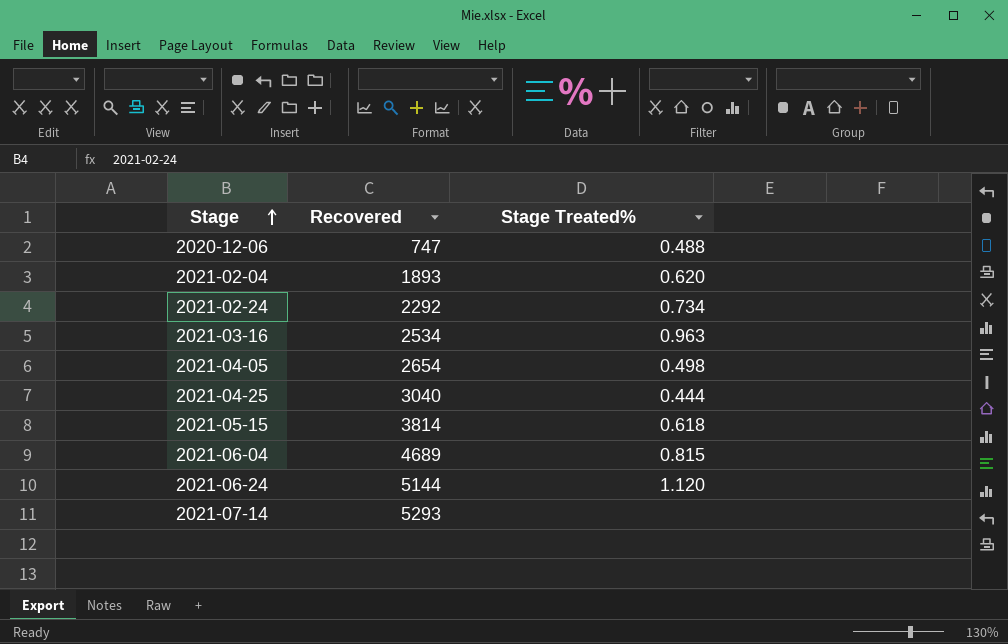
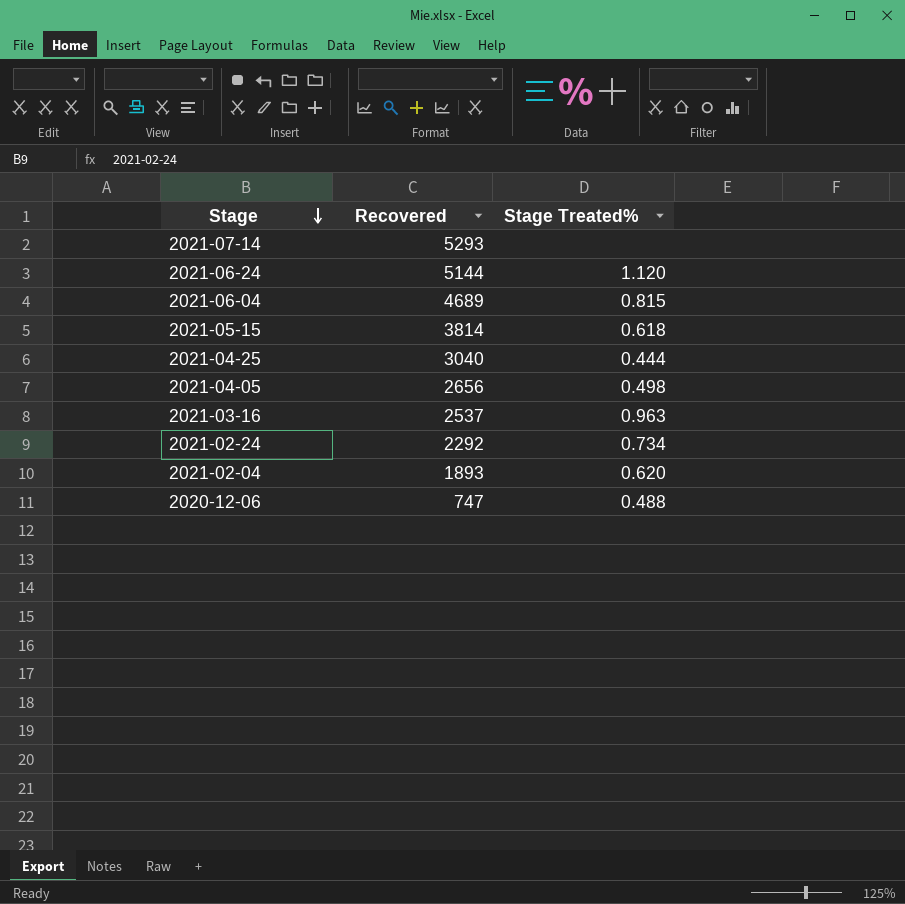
row order: Stage ascending -> Stage descending
2021-04-05 | Recovered: 2654 -> 2656
2021-03-16 | Recovered: 2534 -> 2537

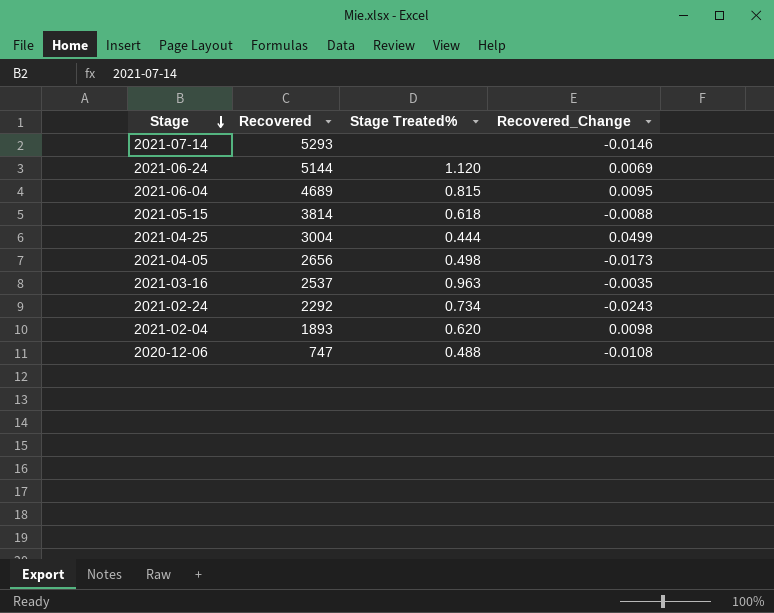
column Recovered_Change | position: none -> 4
2021-04-25 | Recovered: 3040 -> 3004

